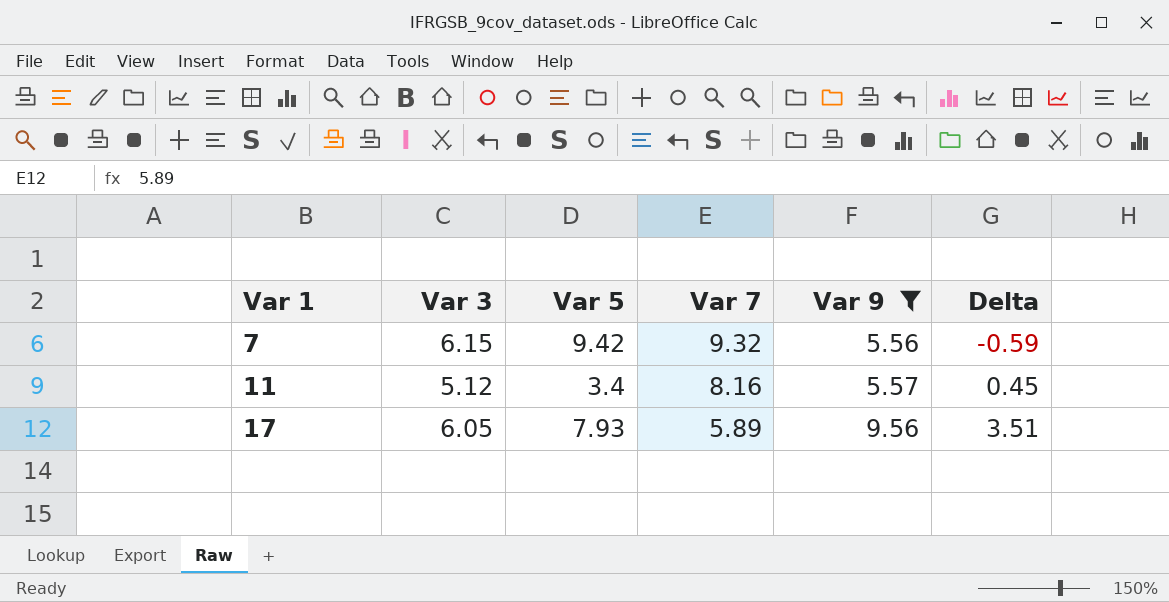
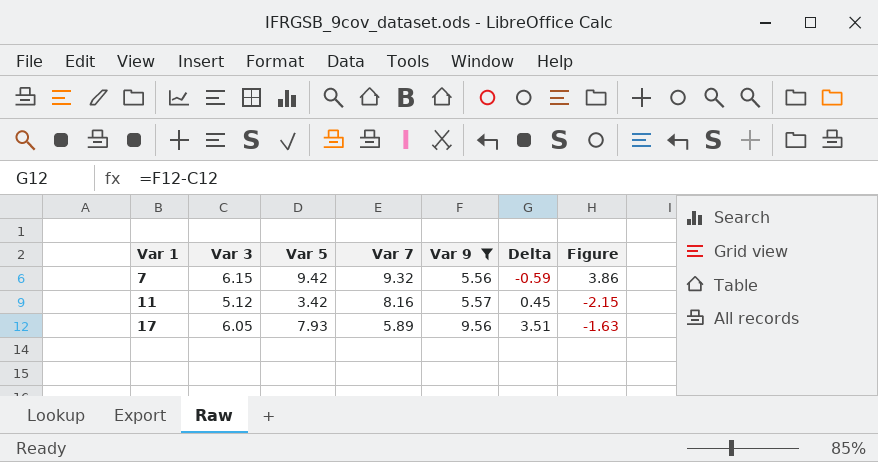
column Figure | formula: none -> [Var 5] - [Var 9]
11 | Var 5: 3.4 -> 3.42

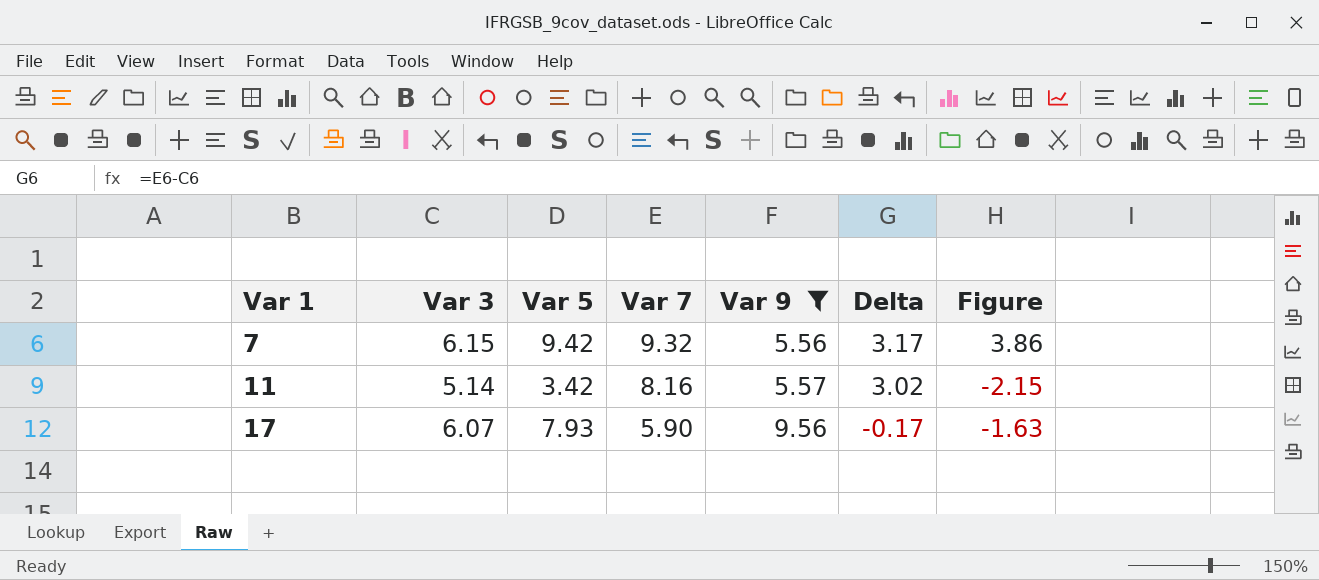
column Delta | formula: [Var 9] - [Var 3] -> [Var 7] - [Var 3]
11 | Var 3: 5.12 -> 5.14
17 | Var 3: 6.05 -> 6.07
17 | Var 7: 5.89 -> 5.90

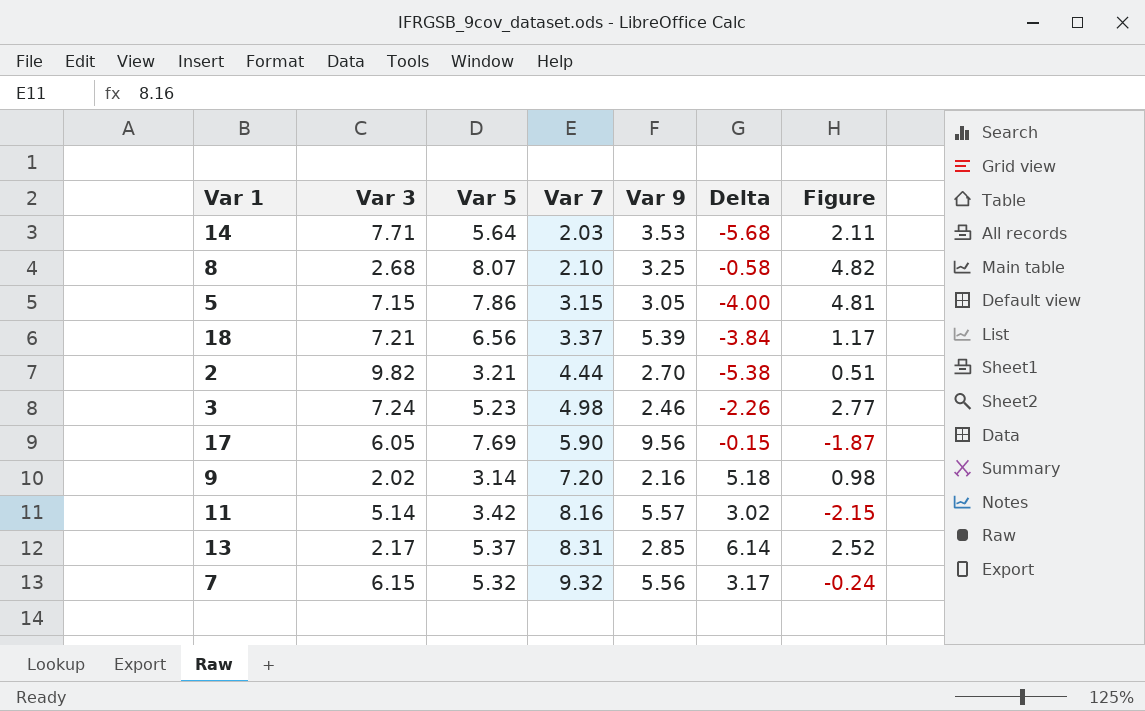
filter: Var 9 >= 5.56 -> none
row order: Var 1 ascending -> Var 7 ascending
17 | Var 3: 6.07 -> 6.05
17 | Var 5: 7.93 -> 7.69
17 | Delta: -0.17 -> -0.15
17 | Figure: -1.63 -> -1.87
7 | Var 5: 9.42 -> 5.32
7 | Figure: 3.86 -> -0.24

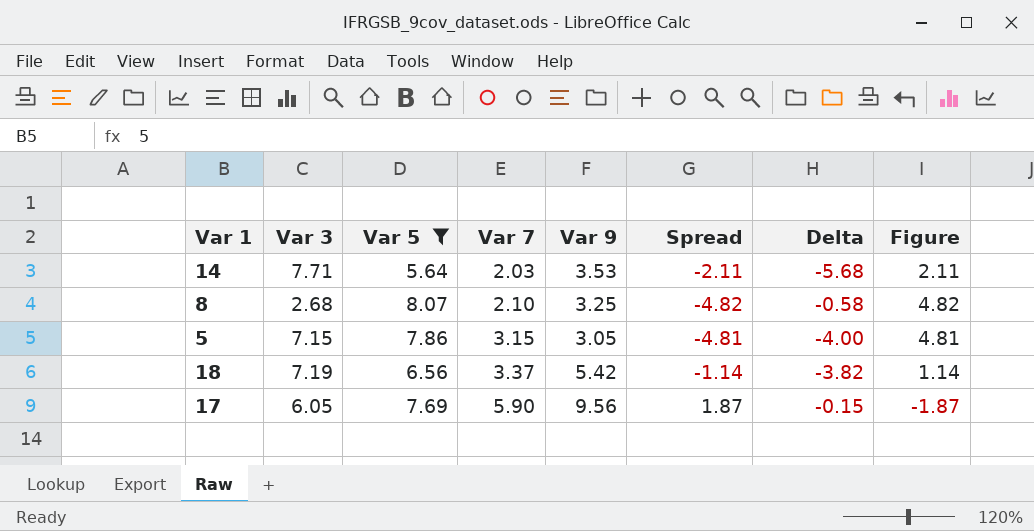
filter: none -> Var 5 >= 5.64
column Spread | formula: none -> [Var 9] - [Var 5]
18 | Var 3: 7.21 -> 7.19
18 | Var 9: 5.39 -> 5.42
18 | Delta: -3.84 -> -3.82
18 | Figure: 1.17 -> 1.14

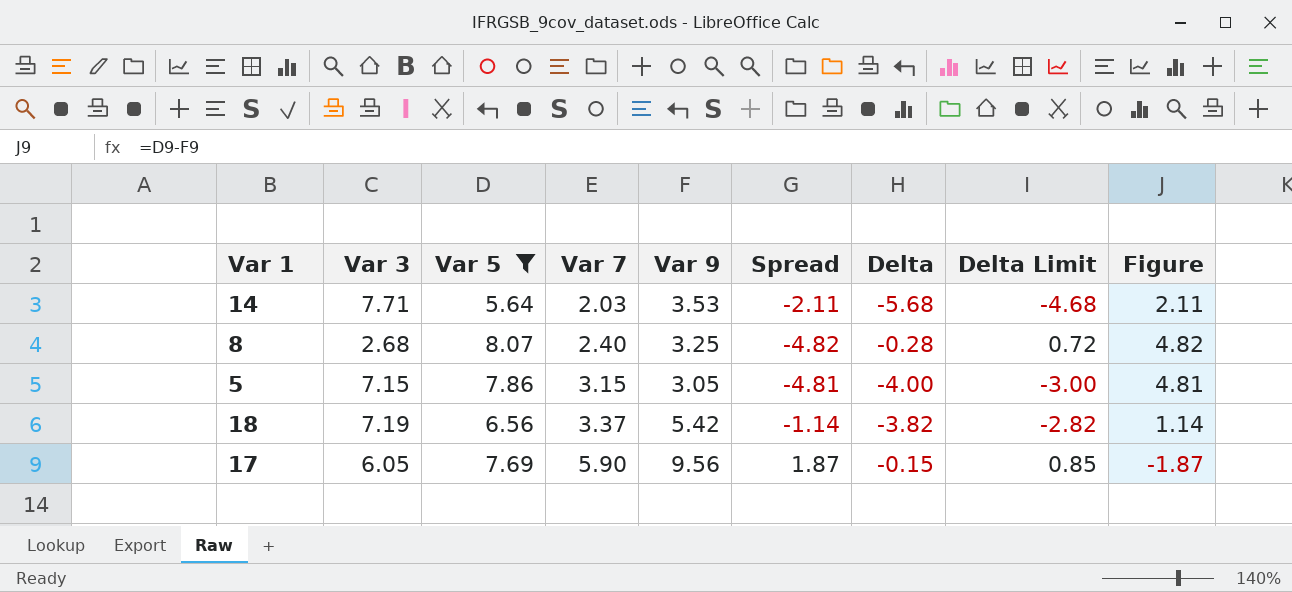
column Delta Limit | formula: none -> [Delta] + 1
8 | Var 7: 2.10 -> 2.40
8 | Delta: -0.58 -> -0.28

